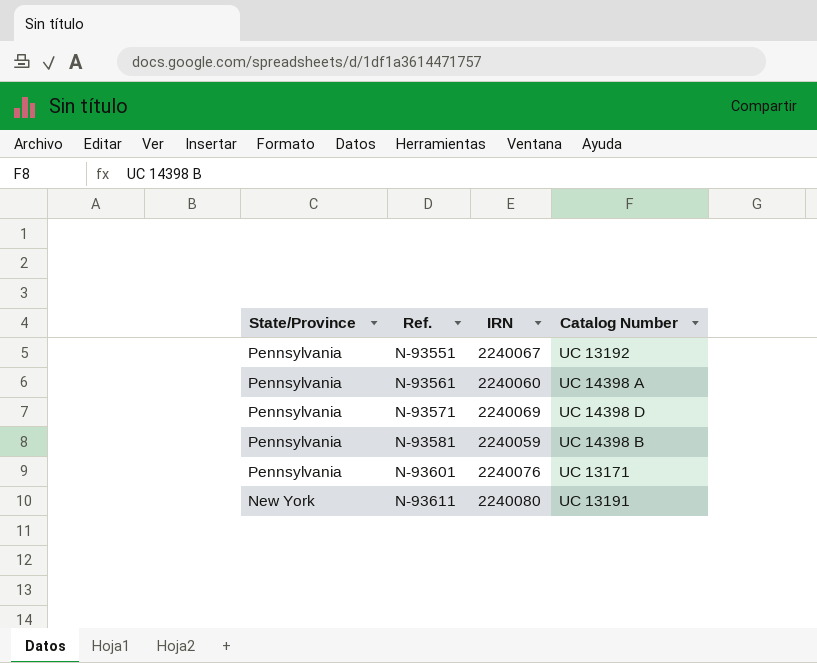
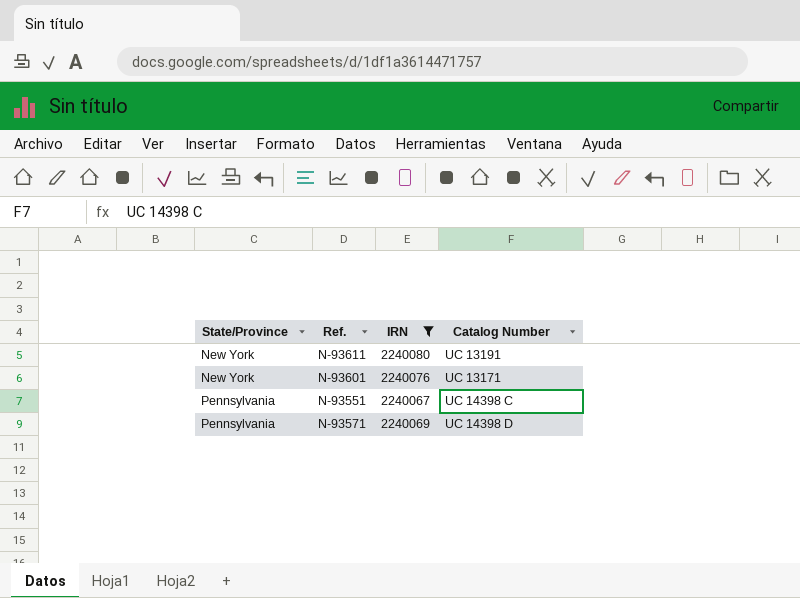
filter: none -> IRN >= 2240067
row order: State/Province descending -> State/Province ascending
N-93601 | State/Province: Pennsylvania -> New York
N-93551 | Catalog Number: UC 13192 -> UC 14398 C

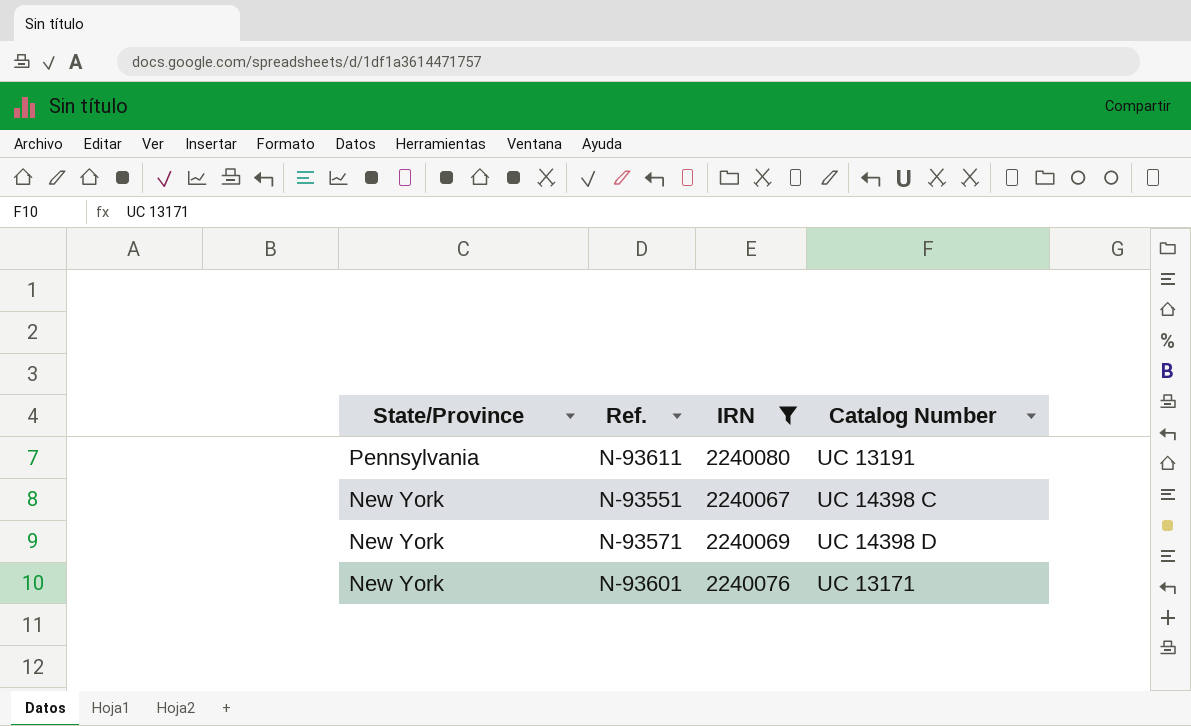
row order: State/Province ascending -> State/Province descending
N-93611 | State/Province: New York -> Pennsylvania
N-93551 | State/Province: Pennsylvania -> New York
N-93571 | State/Province: Pennsylvania -> New York

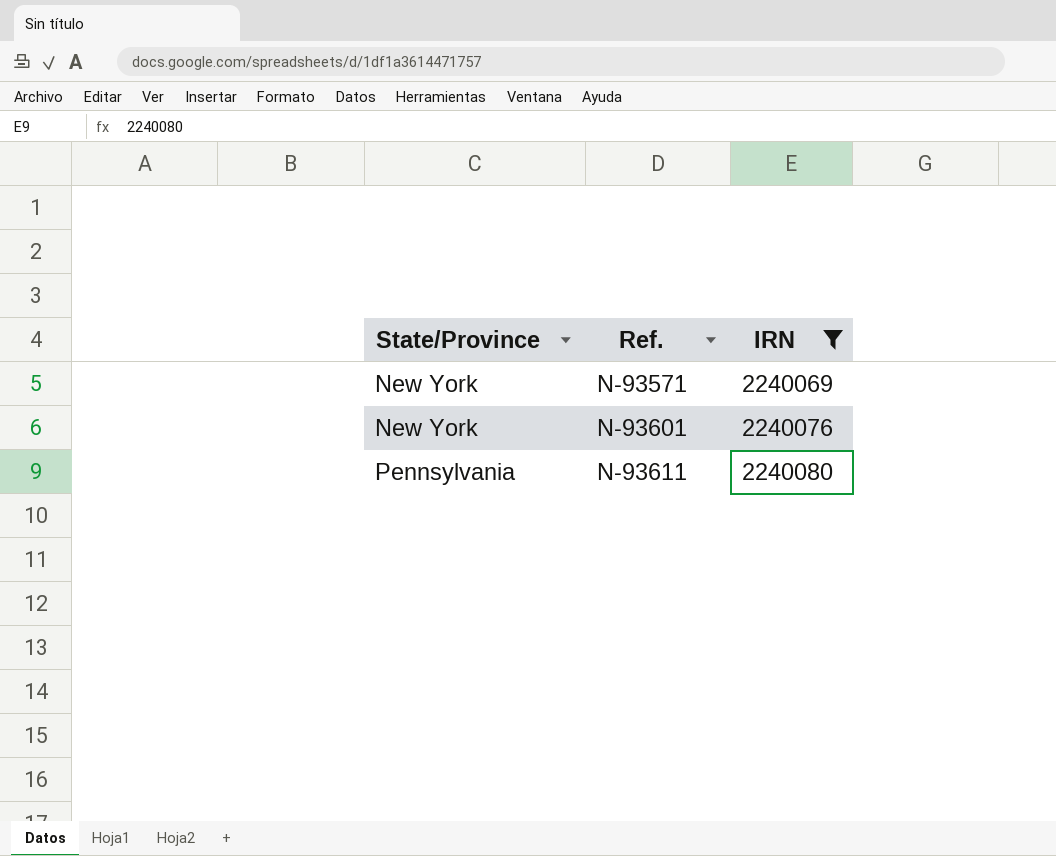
row order: State/Province descending -> State/Province ascending
column Catalog Number | position: 4 -> none
row N-93551: New York | 2240067 | UC 14398 C -> none

